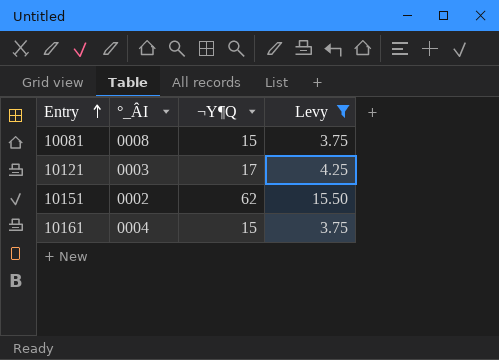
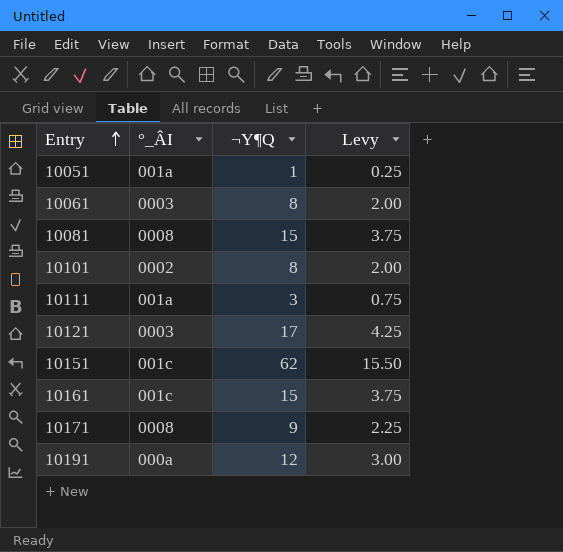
filter: Levy >= 3.75 -> none
10151 | °_ÂI: 0002 -> 001c
10161 | °_ÂI: 0004 -> 001c

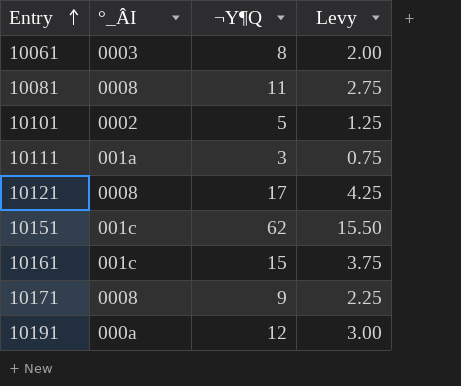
row 10051: 001a | 1 | 0.25 -> none
10081 | ¬Y¶Q: 15 -> 11
10081 | Levy: 3.75 -> 2.75
10101 | ¬Y¶Q: 8 -> 5
10101 | Levy: 2.00 -> 1.25
10121 | °_ÂI: 0003 -> 0008

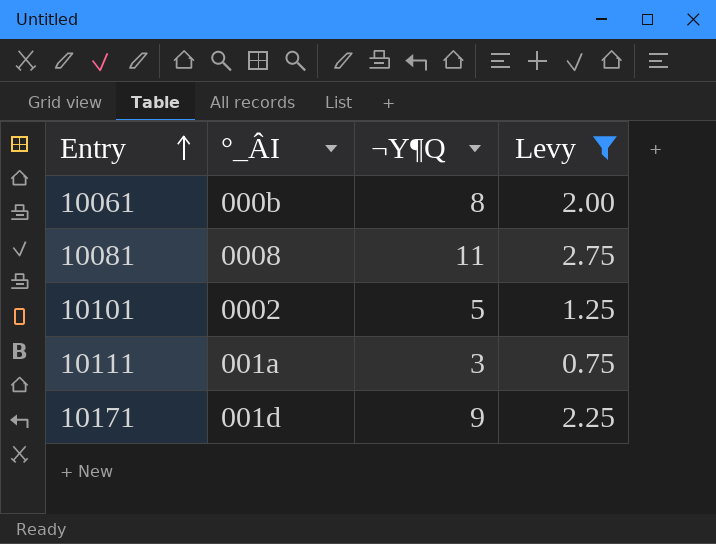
filter: none -> Levy <= 2.75
10061 | °_ÂI: 0003 -> 000b
10171 | °_ÂI: 0008 -> 001d

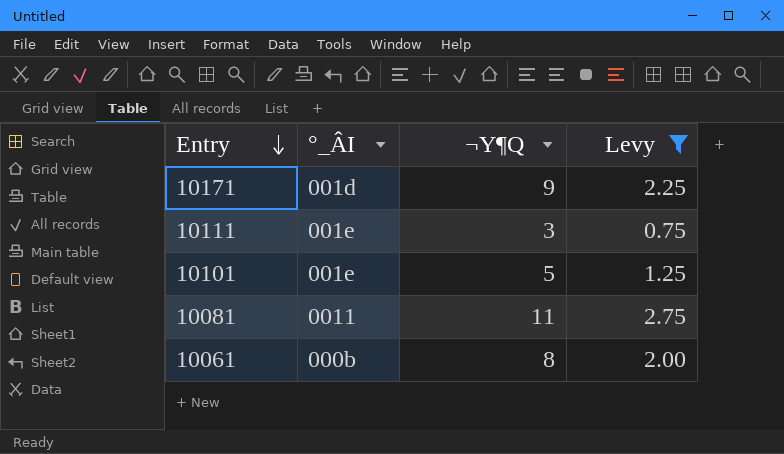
row order: Entry ascending -> Entry descending
10111 | °_ÂI: 001a -> 001e
10101 | °_ÂI: 0002 -> 001e
10081 | °_ÂI: 0008 -> 0011

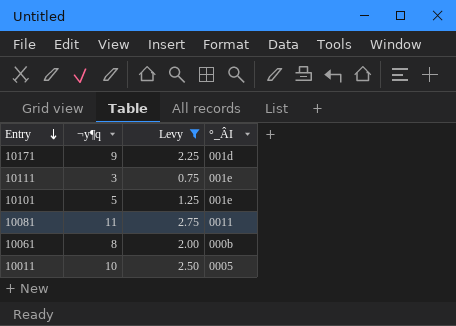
column name: ¬Y¶Q -> ¬y¶q
column °_ÂI | position: 2 -> 4
row 10011: none -> 10 | 2.50 | 0005

